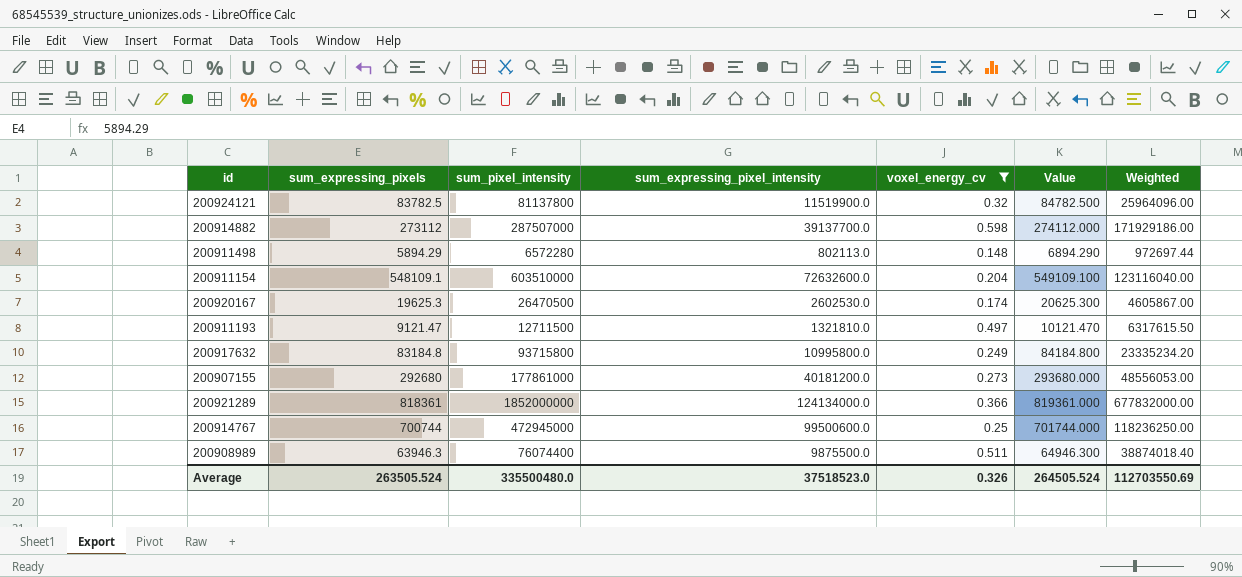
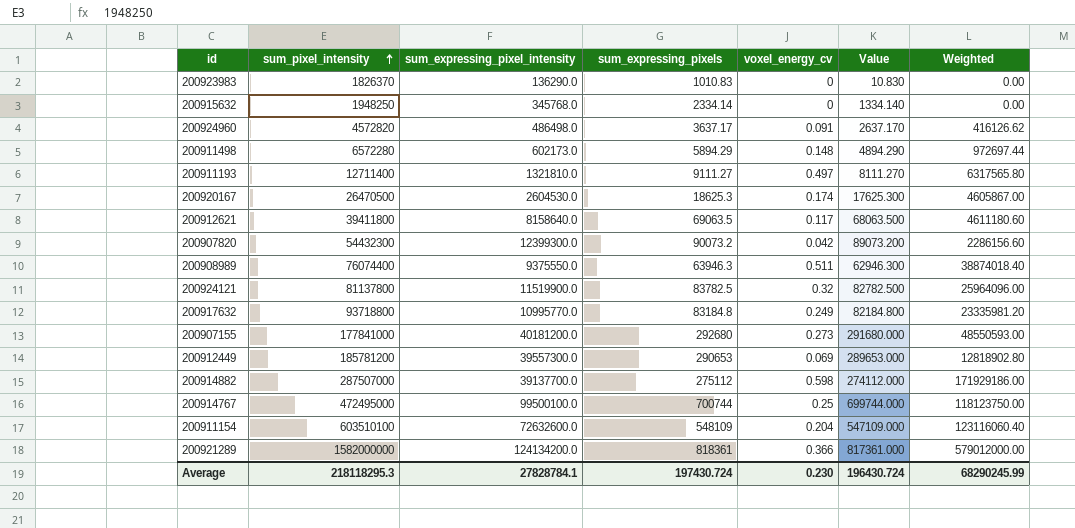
filter: voxel_energy_cv >= 0.148 -> none
row order: none -> sum_pixel_intensity ascending
column sum_expressing_pixels | position: 2 -> 4
column Value | formula: [sum_expressing_pixels] + 1000 -> [sum_expressing_pixels] - 1000
200911498 | sum_expressing_pixel_intensity: 802113.0 -> 602173.0
200911193 | sum_pixel_intensity: 12711500 -> 12711400
200911193 | sum_expressing_pixels: 9121.47 -> 9111.27
200911193 | Weighted: 6317615.50 -> 6317565.80
200920167 | sum_expressing_pixel_intensity: 2602530.0 -> 2604530.0
200920167 | sum_expressing_pixels: 19625.3 -> 18625.3
200908989 | sum_expressing_pixel_intensity: 9875500.0 -> 9375550.0
200917632 | sum_pixel_intensity: 93715800 -> 93718800
200917632 | sum_expressing_pixel_intensity: 10995800.0 -> 10995770.0
200917632 | Weighted: 23335234.20 -> 23335981.20
200907155 | sum_pixel_intensity: 177861000 -> 177841000
200907155 | Weighted: 48556053.00 -> 48550593.00
200914882 | sum_expressing_pixels: 273112 -> 275112
200914767 | sum_pixel_intensity: 472945000 -> 472495000
200914767 | sum_expressing_pixel_intensity: 99500600.0 -> 99500100.0
200914767 | Weighted: 118236250.00 -> 118123750.00
200911154 | sum_pixel_intensity: 603510000 -> 603510100
200911154 | sum_expressing_pixels: 548109.1 -> 548109
200911154 | Weighted: 123116040.00 -> 123116060.40
200921289 | sum_pixel_intensity: 1852000000 -> 1582000000
200921289 | sum_expressing_pixel_intensity: 124134000.0 -> 124134200.0
200921289 | Weighted: 677832000.00 -> 579012000.00
Average | sum_pixel_intensity: 335500480.0 -> 218118295.3
Average | sum_expressing_pixel_intensity: 37518523.0 -> 27828784.1
Average | sum_expressing_pixels: 263505.524 -> 197430.724
Average | voxel_energy_cv: 0.326 -> 0.230
Average | Value: 264505.524 -> 196430.724
Average | Weighted: 112703550.69 -> 68290245.99

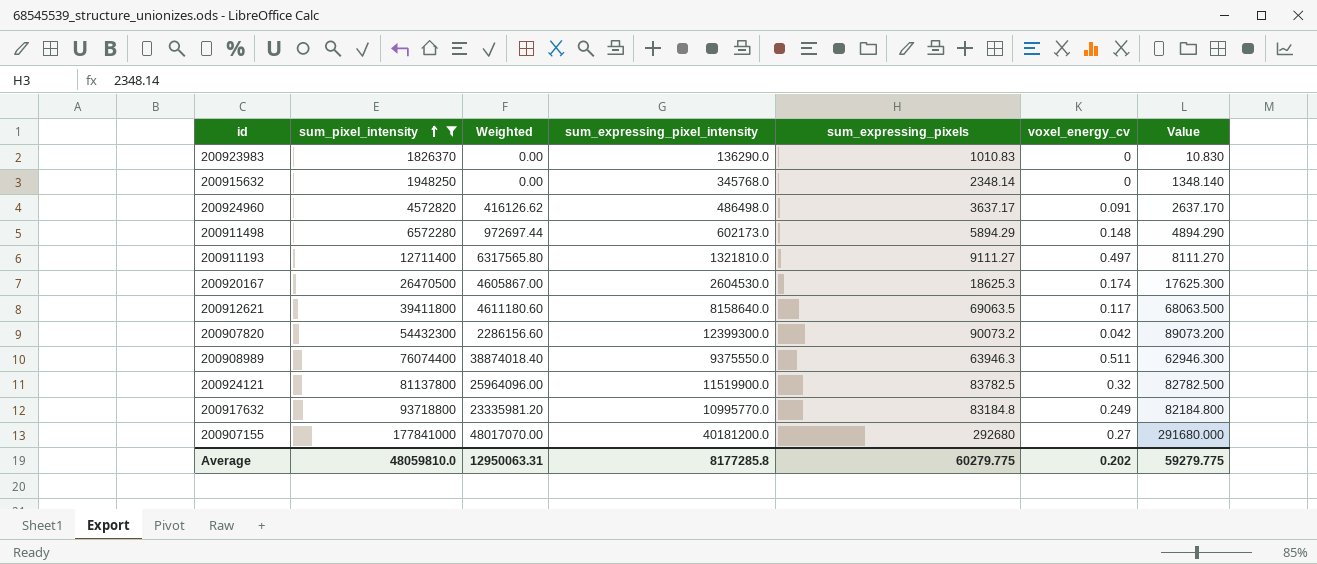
filter: none -> sum_pixel_intensity <= 177841000
column Weighted | position: 7 -> 3
200915632 | sum_expressing_pixels: 2334.14 -> 2348.14
200915632 | Value: 1334.140 -> 1348.140
200907155 | Weighted: 48550593.00 -> 48017070.00
200907155 | voxel_energy_cv: 0.273 -> 0.27
Average | sum_pixel_intensity: 218118295.3 -> 48059810.0
Average | Weighted: 68290245.99 -> 12950063.31
Average | sum_expressing_pixel_intensity: 27828784.1 -> 8177285.8
Average | sum_expressing_pixels: 197430.724 -> 60279.775
Average | voxel_energy_cv: 0.230 -> 0.202
Average | Value: 196430.724 -> 59279.775

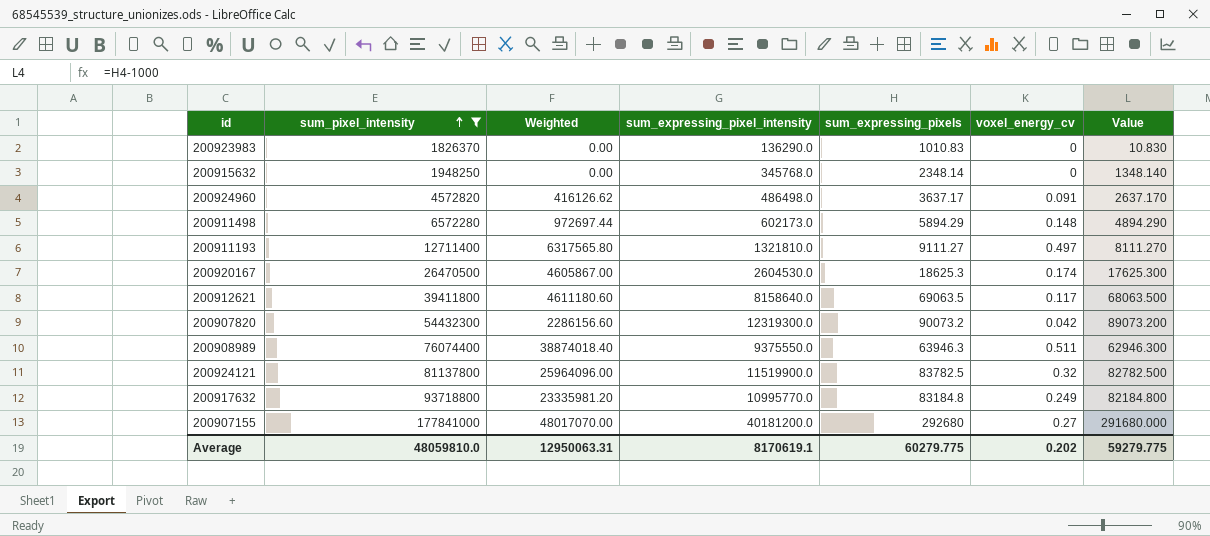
200907820 | sum_expressing_pixel_intensity: 12399300.0 -> 12319300.0
Average | sum_expressing_pixel_intensity: 8177285.8 -> 8170619.1

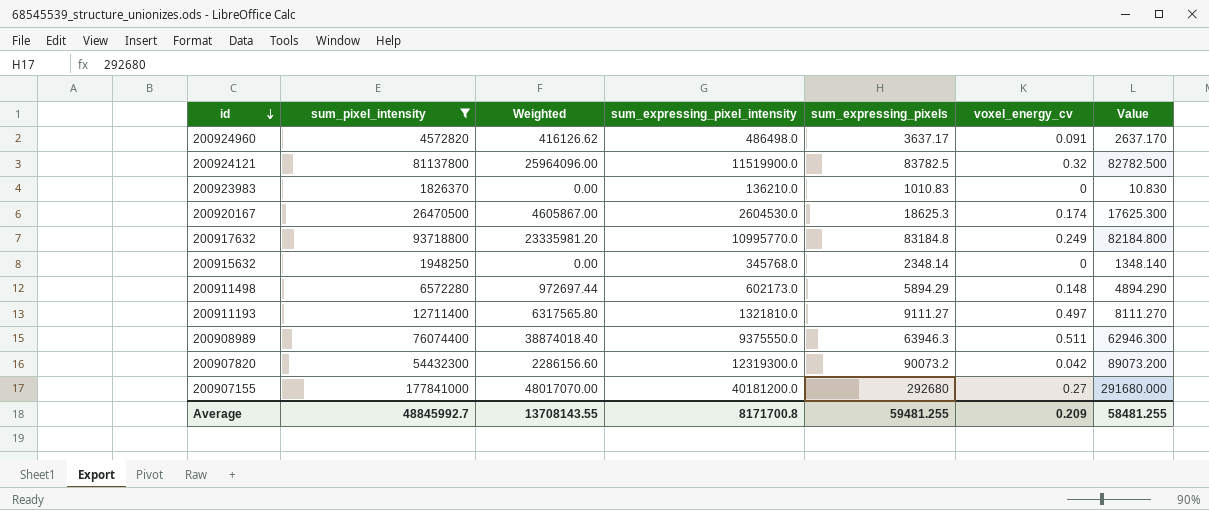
row order: sum_pixel_intensity ascending -> id descending
row 200912621: 39411800 | 4611180.60 | 8158640.0 | 69063.5 | 0.117 | 68063.500 -> none
200923983 | sum_expressing_pixel_intensity: 136290.0 -> 136210.0
Average | sum_pixel_intensity: 48059810.0 -> 48845992.7
Average | Weighted: 12950063.31 -> 13708143.55
Average | sum_expressing_pixel_intensity: 8170619.1 -> 8171700.8
Average | sum_expressing_pixels: 60279.775 -> 59481.255
Average | voxel_energy_cv: 0.202 -> 0.209
Average | Value: 59279.775 -> 58481.255

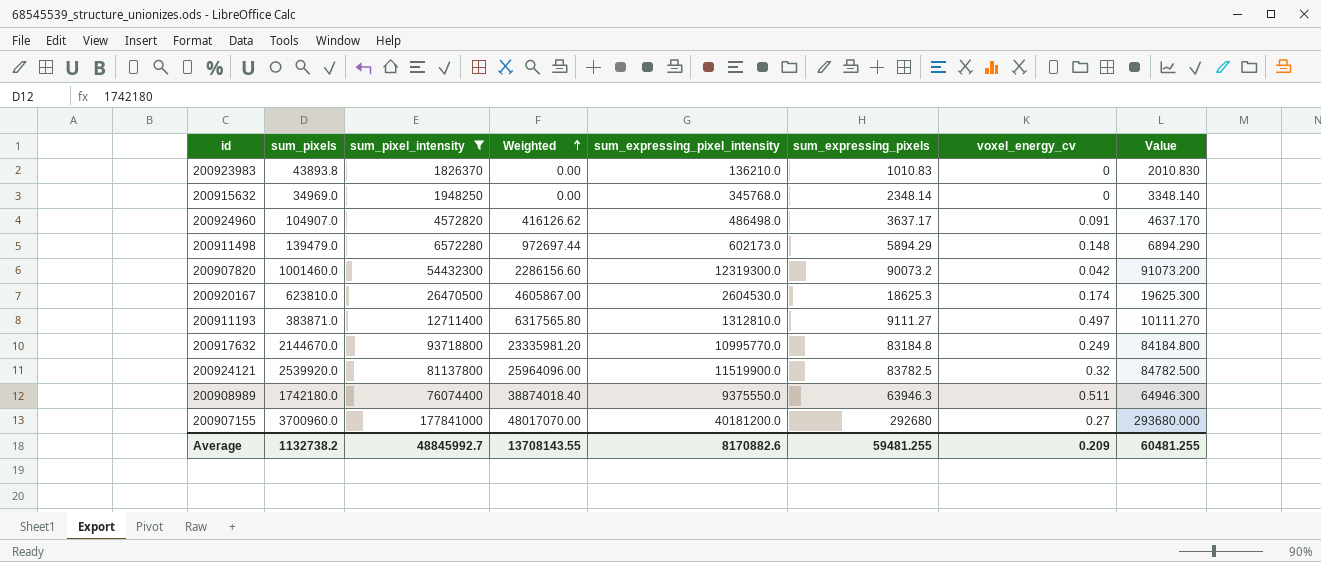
row order: id descending -> Weighted ascending
column sum_pixels | position: none -> 2
column Value | formula: [sum_expressing_pixels] - 1000 -> [sum_expressing_pixels] + 1000
200911193 | sum_expressing_pixel_intensity: 1321810.0 -> 1312810.0
Average | sum_expressing_pixel_intensity: 8171700.8 -> 8170882.6
Average | Value: 58481.255 -> 60481.255

